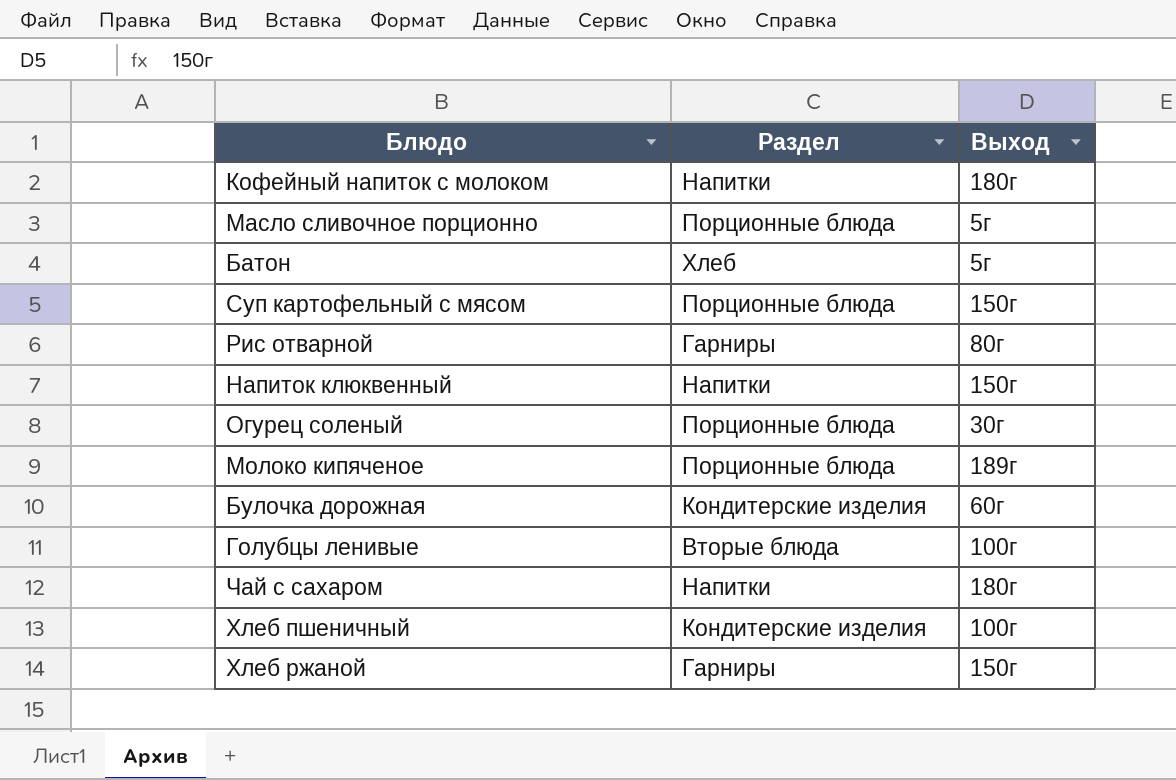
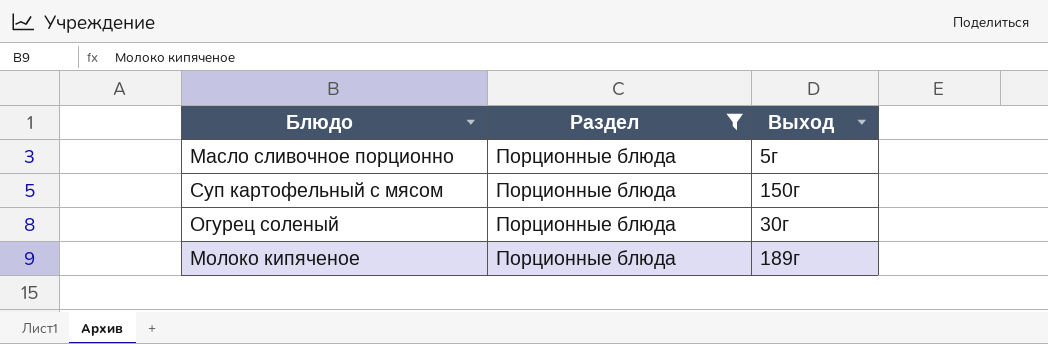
filter: none -> Раздел = Порционные блюда

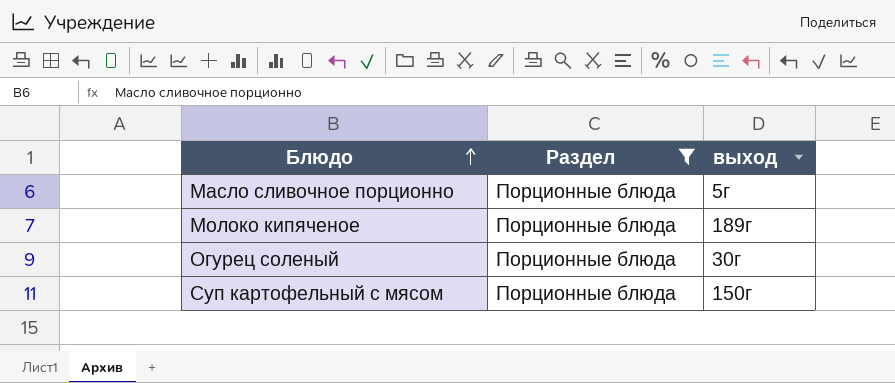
row order: none -> Блюдо ascending
column name: Выход -> выход

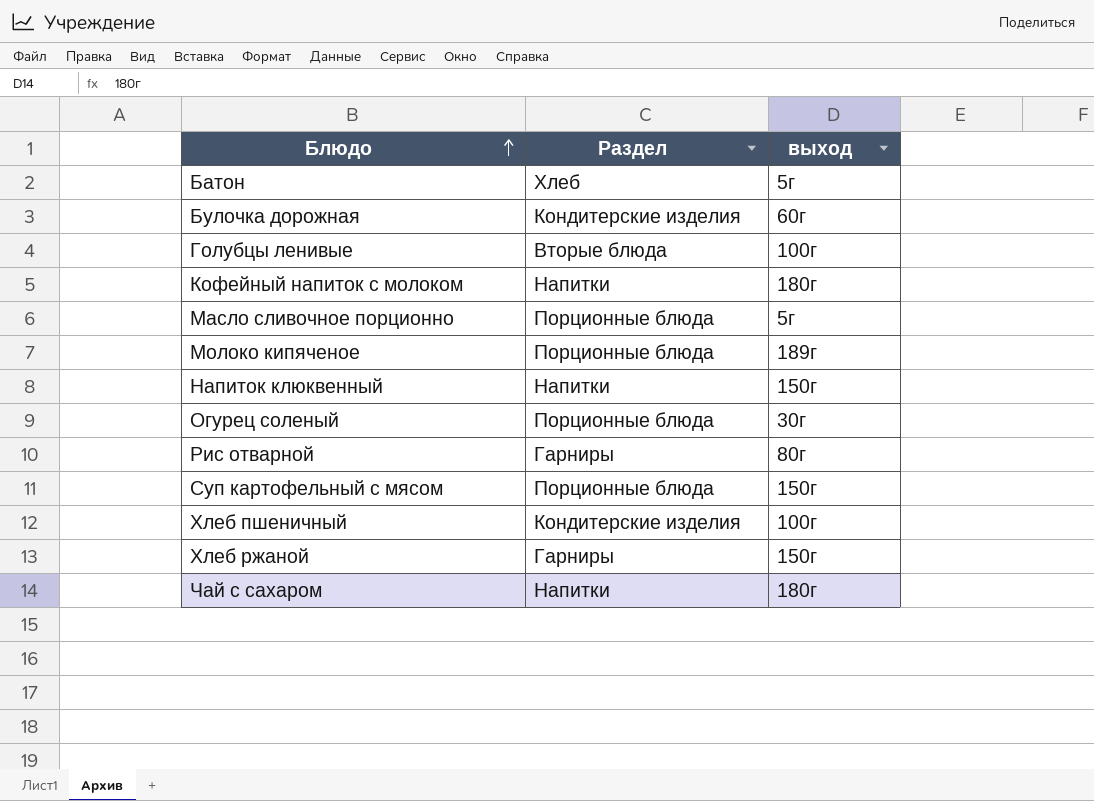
filter: Раздел = Порционные блюда -> none

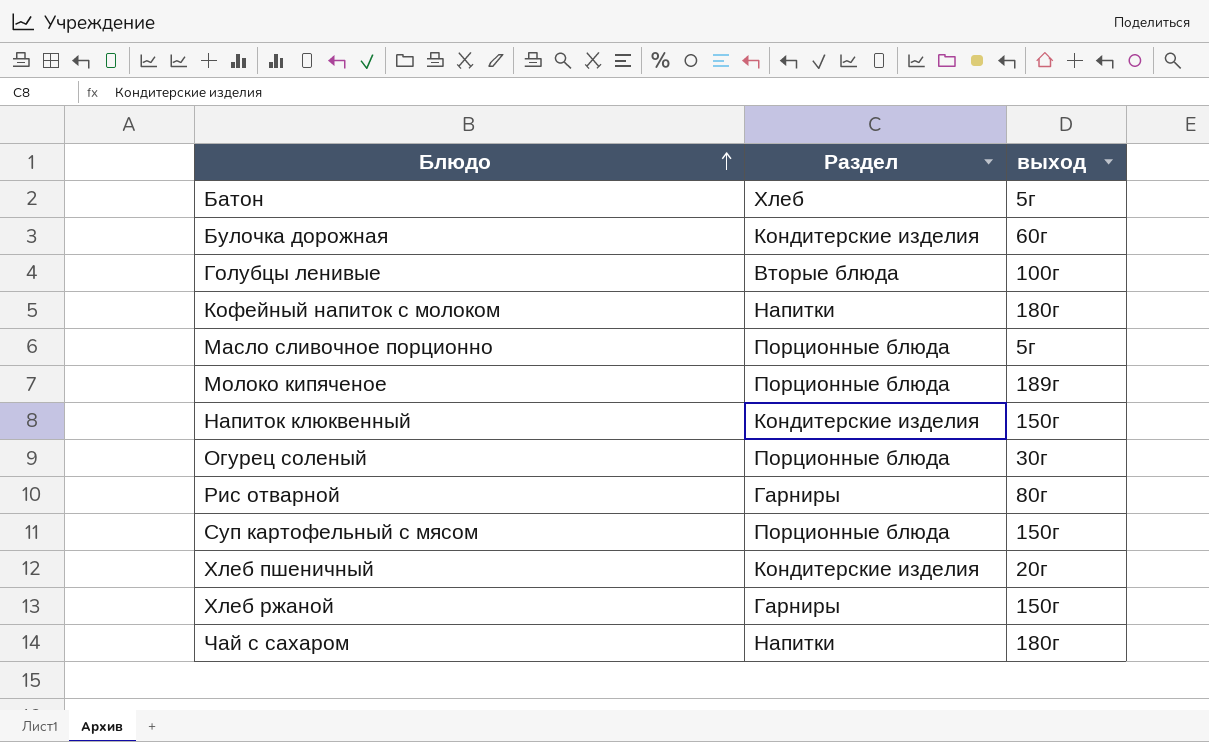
Напиток клюквенный | Раздел: Напитки -> Кондитерские изделия
Хлеб пшеничный | выход: 100г -> 20г

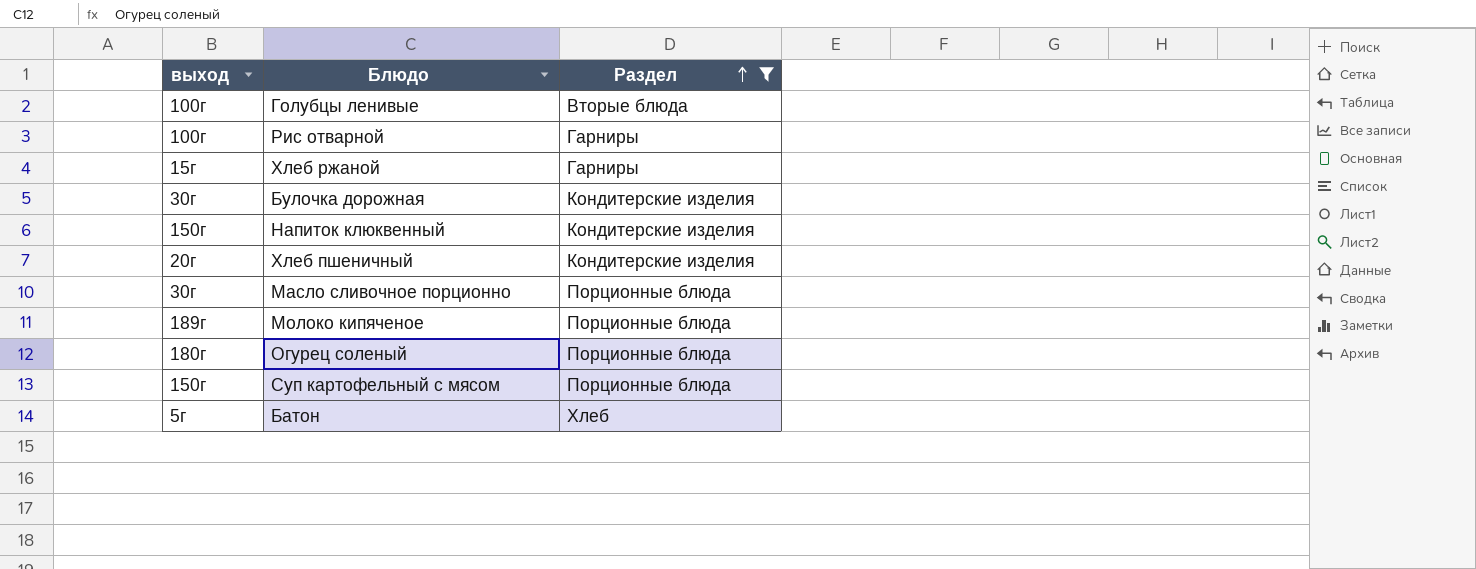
filter: none -> Раздел != Напитки
row order: Блюдо ascending -> Раздел ascending
column выход | position: 3 -> 1
Рис отварной | выход: 80г -> 100г
Хлеб ржаной | выход: 150г -> 15г
Булочка дорожная | выход: 60г -> 30г
Масло сливочное порционно | выход: 5г -> 30г
Огурец соленый | выход: 30г -> 180г

